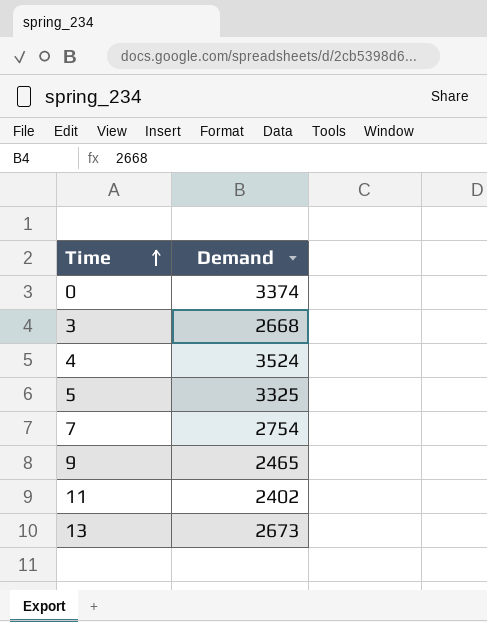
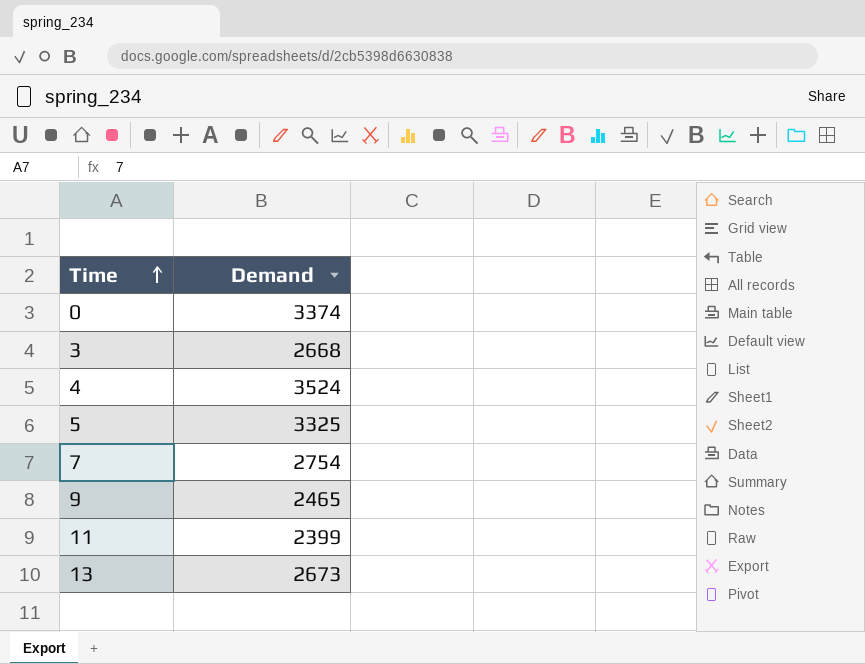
11 | Demand: 2402 -> 2399

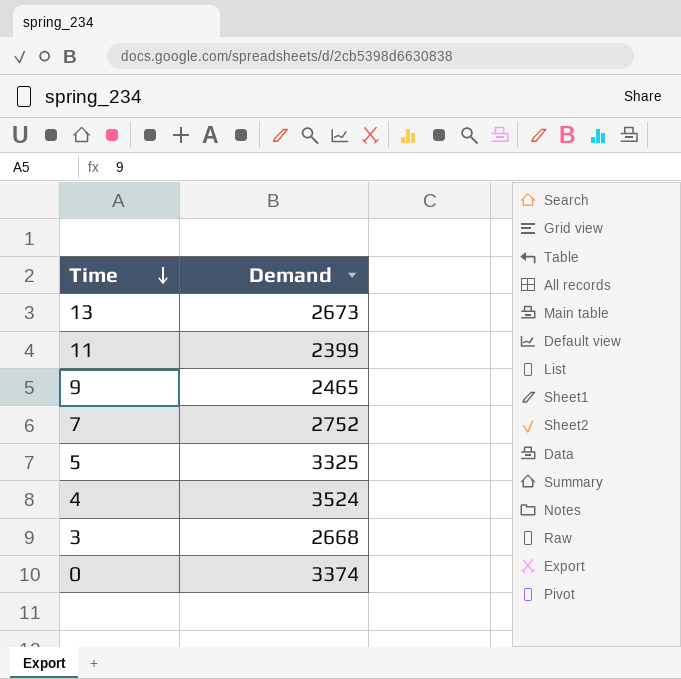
row order: Time ascending -> Time descending
7 | Demand: 2754 -> 2752

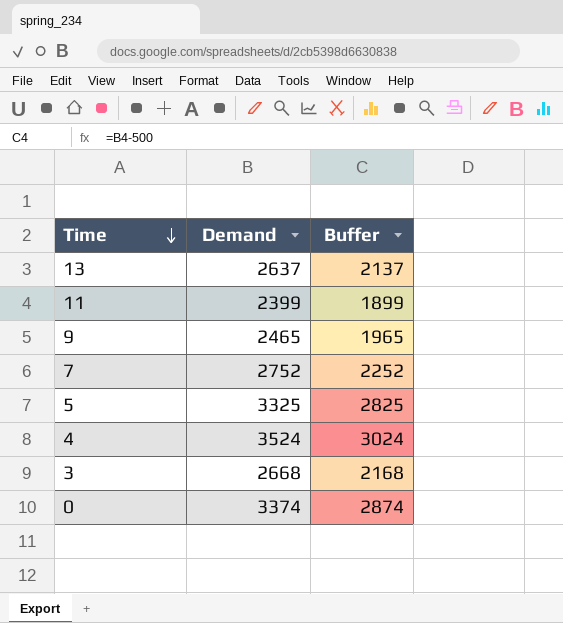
column Buffer | formula: none -> [Demand] - 500
13 | Demand: 2673 -> 2637

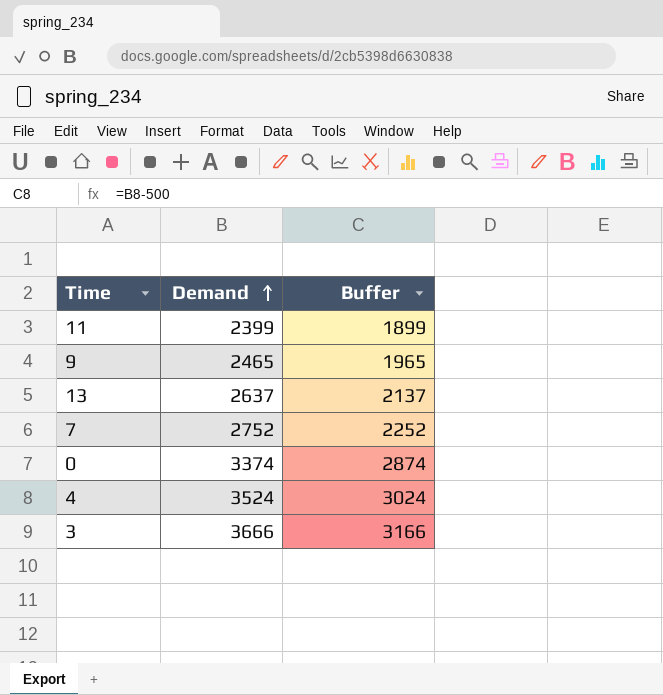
row order: Time descending -> Demand ascending
row 5: 3325 | 2825 -> none
3 | Demand: 2668 -> 3666
3 | Buffer: 2168 -> 3166

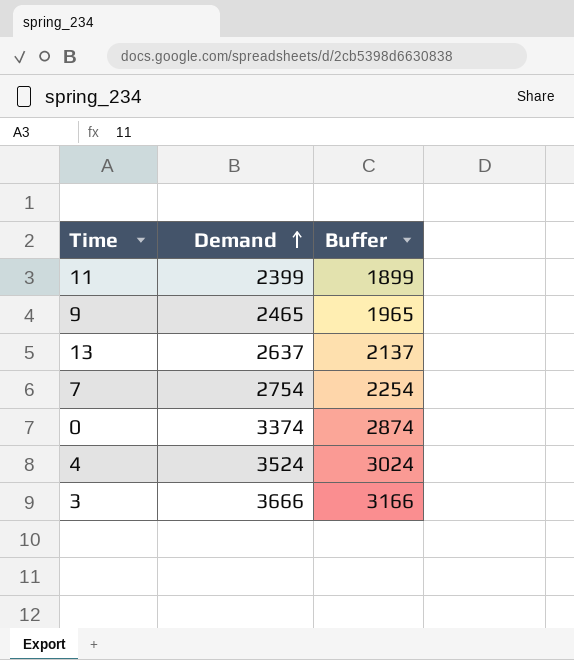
7 | Demand: 2752 -> 2754
7 | Buffer: 2252 -> 2254

